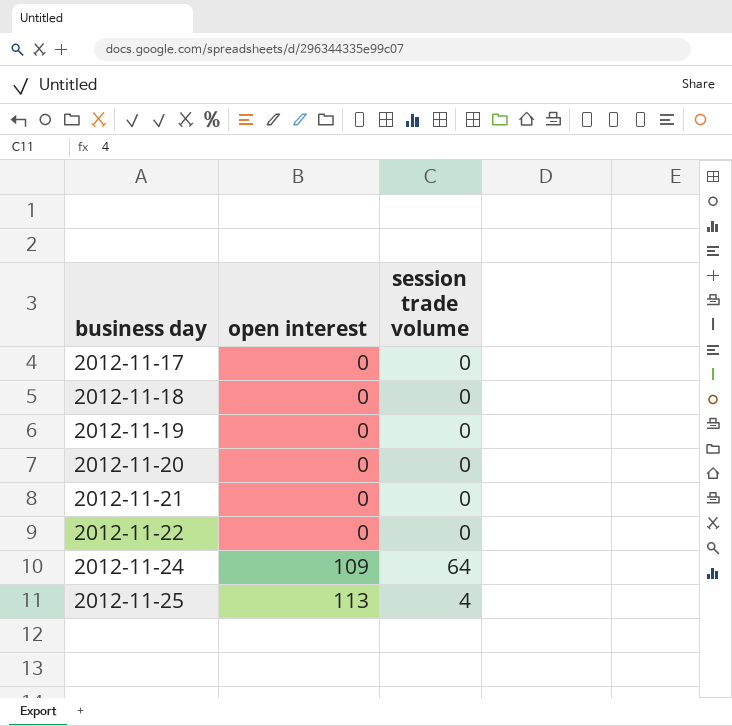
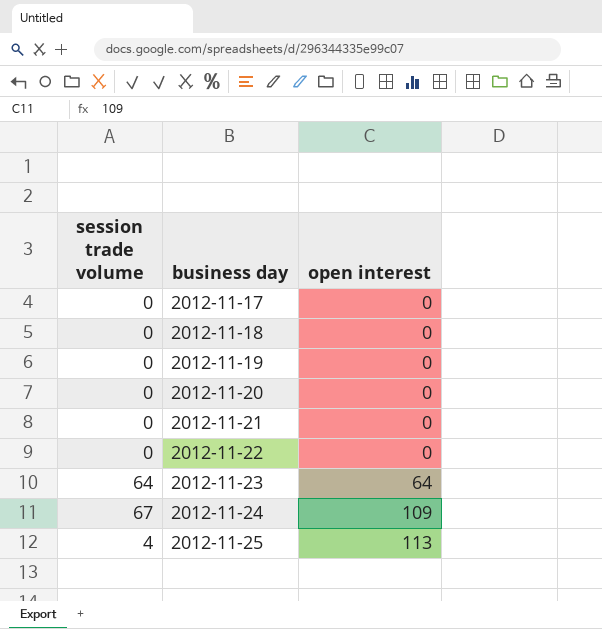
column session trade volume | position: 3 -> 1
row 2012-11-23: none -> 64 | 64
2012-11-24 | session trade volume: 64 -> 67

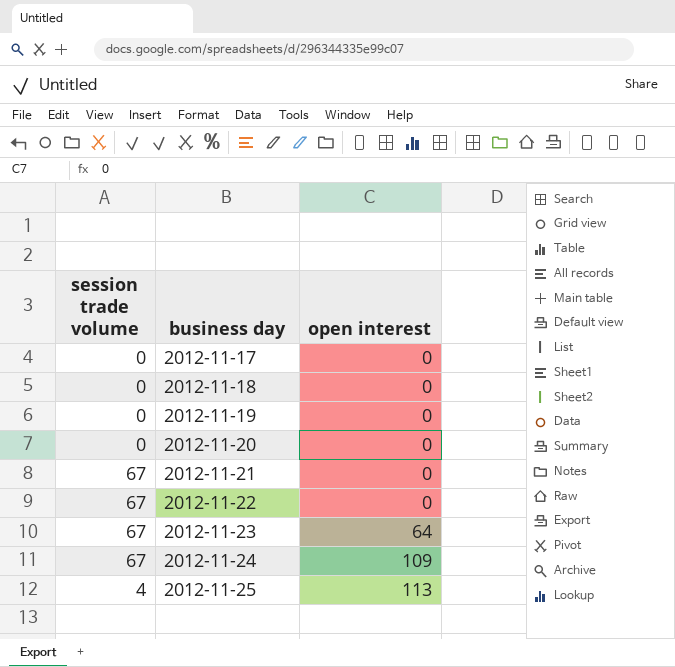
2012-11-21 | session trade volume: 0 -> 67
2012-11-22 | session trade volume: 0 -> 67
2012-11-23 | session trade volume: 64 -> 67

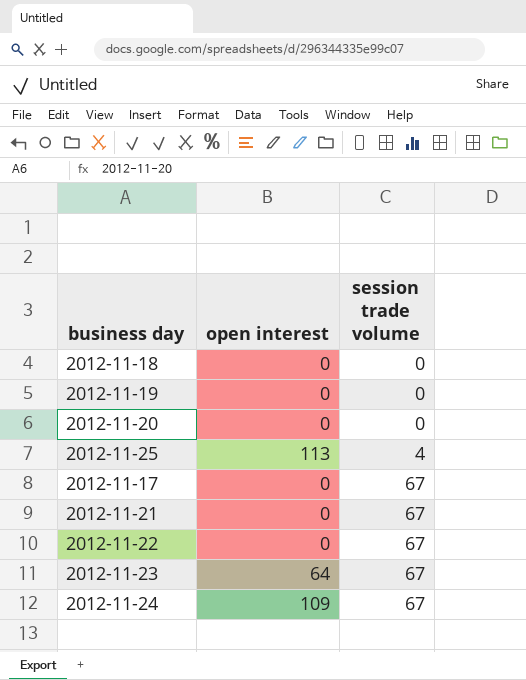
row order: business day ascending -> session trade volume ascending
column session trade volume | position: 1 -> 3
2012-11-17 | session trade volume: 0 -> 67

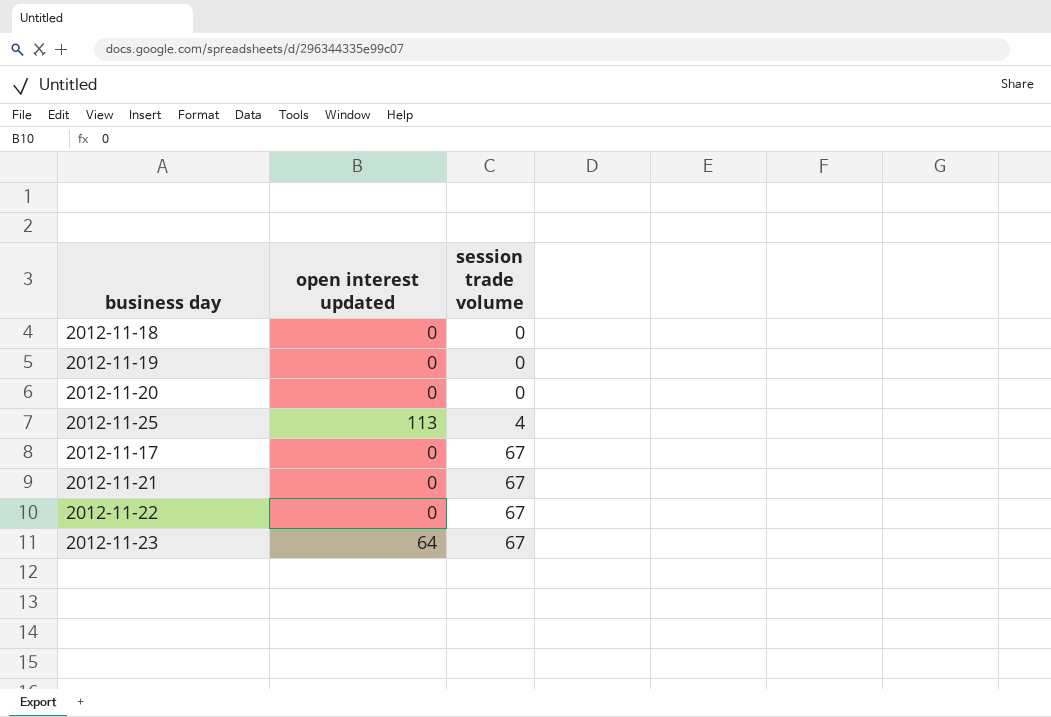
column name: open interest -> open interest updated
row 2012-11-24: 109 | 67 -> none

